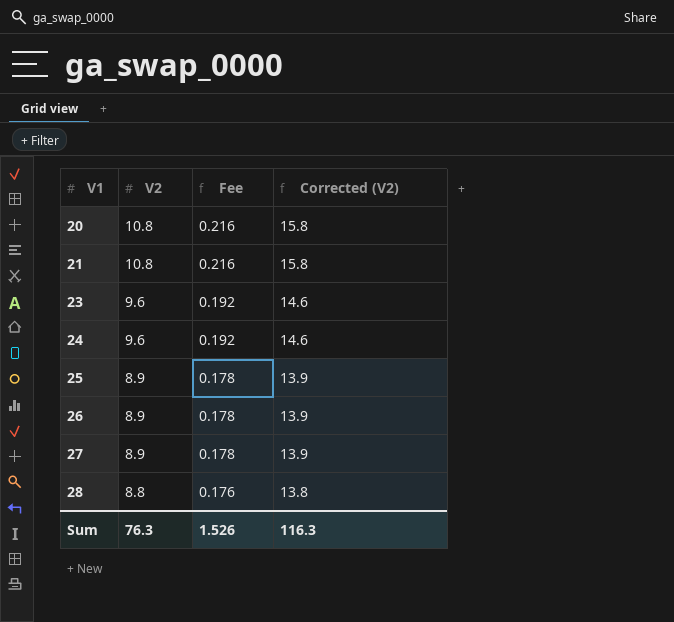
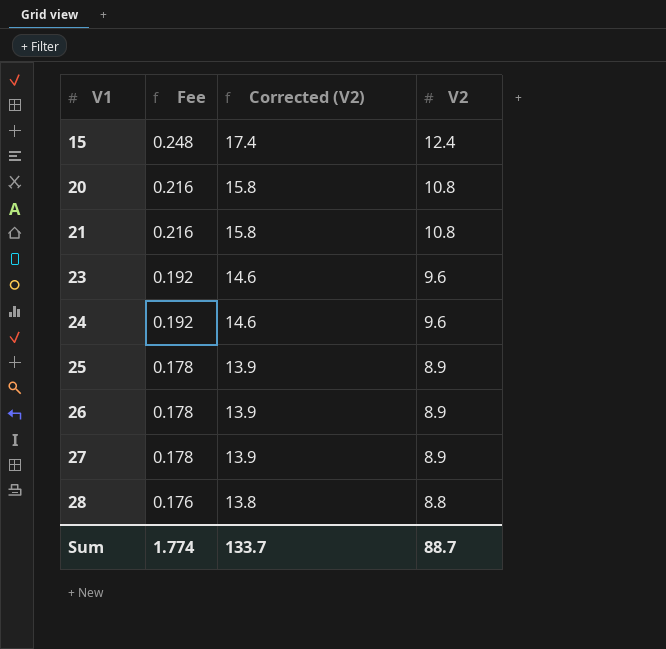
column V2 | position: 2 -> 4
row 15: none -> 0.248 | 17.4 | 12.4
Sum | Fee: 1.526 -> 1.774
Sum | Corrected (V2): 116.3 -> 133.7
Sum | V2: 76.3 -> 88.7

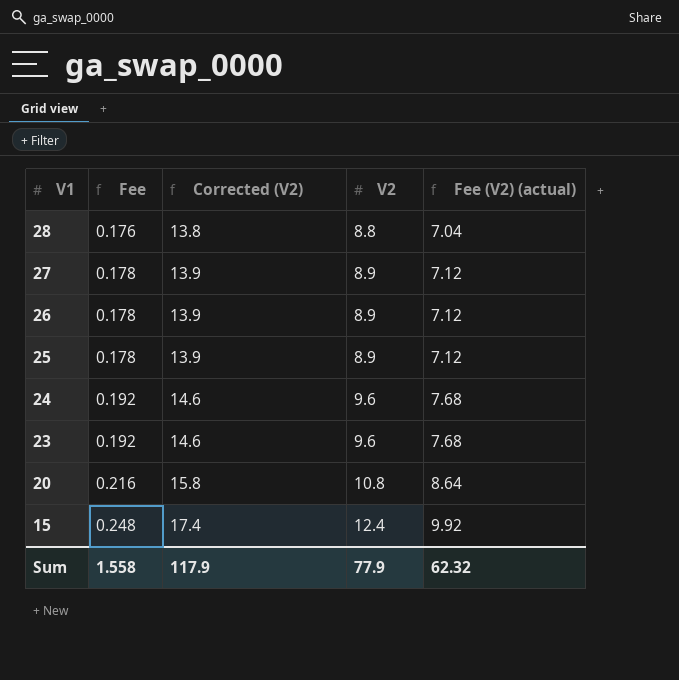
row order: V1 ascending -> V1 descending
column Fee (V2) (actual) | formula: none -> [V2] * 0.8
row 21: 0.216 | 15.8 | 10.8 -> none
Sum | Fee: 1.774 -> 1.558
Sum | Corrected (V2): 133.7 -> 117.9
Sum | V2: 88.7 -> 77.9

